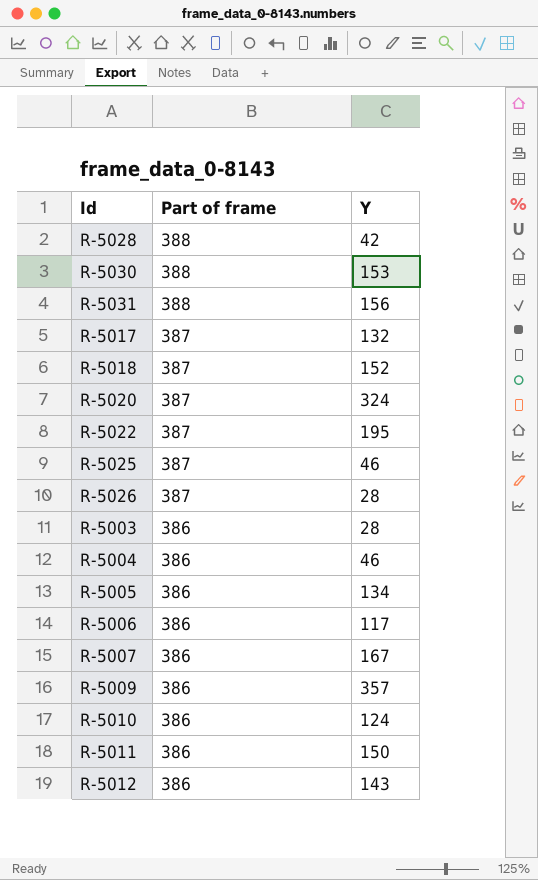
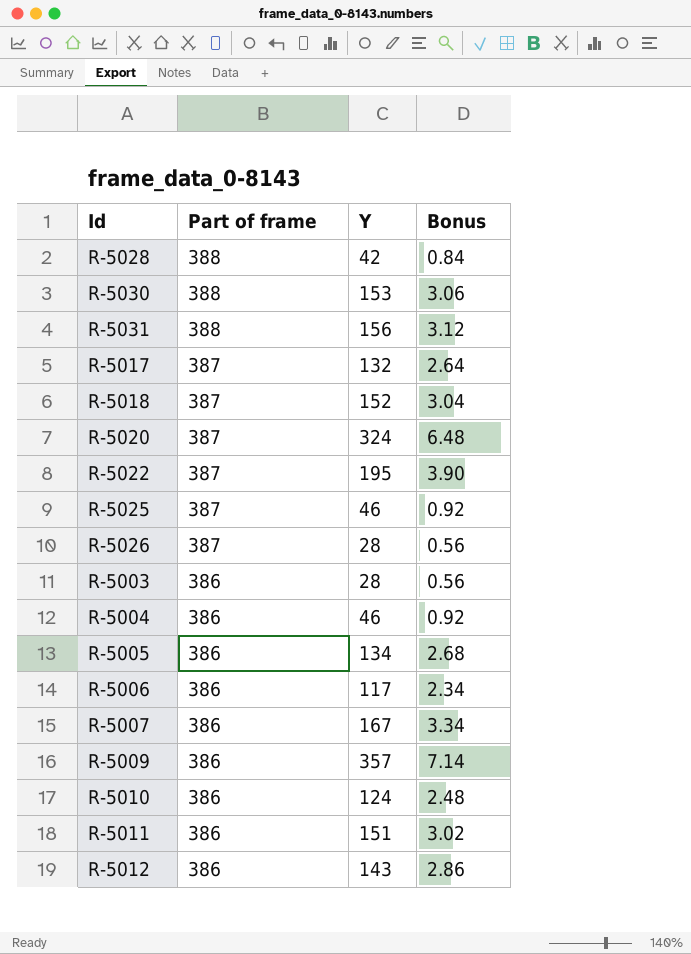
column Bonus | formula: none -> [Y] * 0.02
R-5011 | Y: 150 -> 151

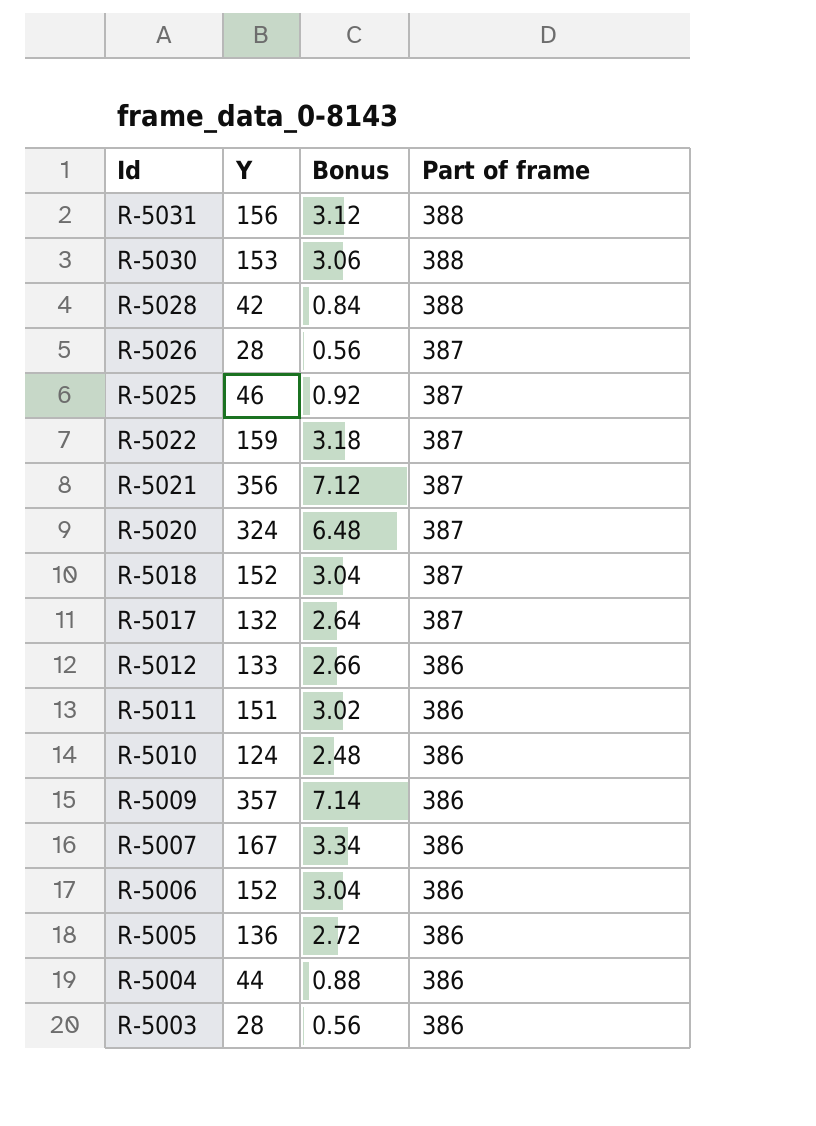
row order: Part of frame descending -> Id descending
column Part of frame | position: 2 -> 4
R-5022 | Y: 195 -> 159
R-5022 | Bonus: 3.90 -> 3.18
row R-5021: none -> 356 | 7.12 | 387
R-5012 | Y: 143 -> 133
R-5012 | Bonus: 2.86 -> 2.66
R-5006 | Y: 117 -> 152
R-5006 | Bonus: 2.34 -> 3.04
R-5005 | Y: 134 -> 136
R-5005 | Bonus: 2.68 -> 2.72
R-5004 | Y: 46 -> 44
R-5004 | Bonus: 0.92 -> 0.88

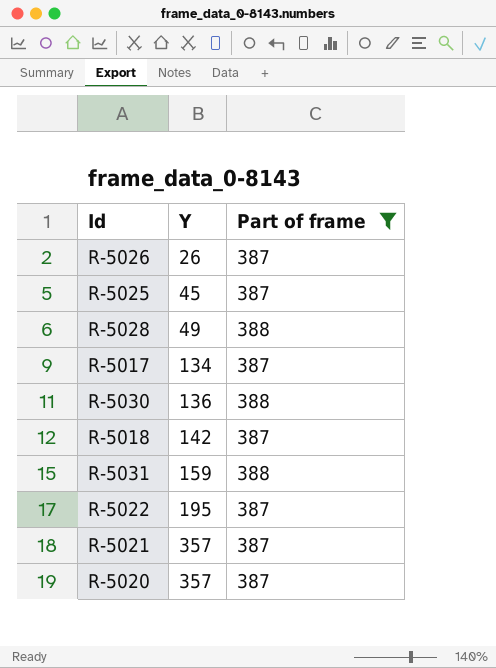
filter: none -> Part of frame != 386
row order: Id descending -> Y ascending
column Bonus | formula: [Y] * 0.02 -> none
R-5026 | Y: 28 -> 26
R-5025 | Y: 46 -> 45
R-5028 | Y: 42 -> 49
R-5017 | Y: 132 -> 134
R-5030 | Y: 153 -> 136
R-5018 | Y: 152 -> 142
R-5031 | Y: 156 -> 159
R-5022 | Y: 159 -> 195
R-5021 | Y: 356 -> 357
R-5020 | Y: 324 -> 357

